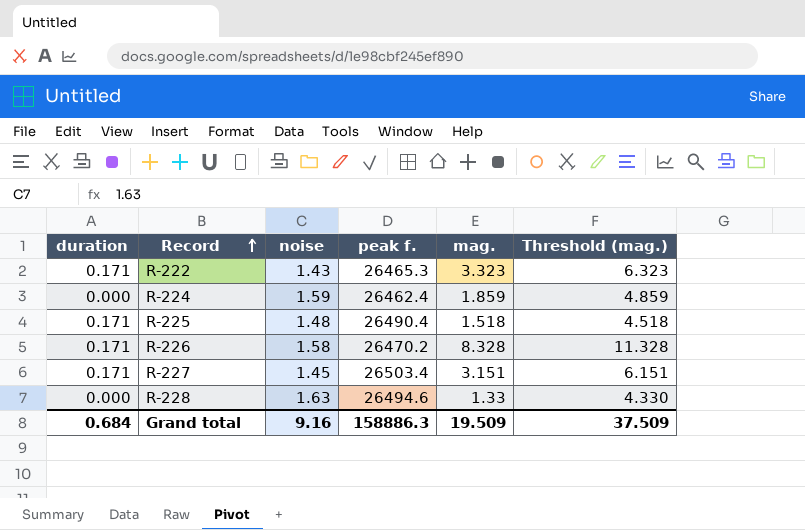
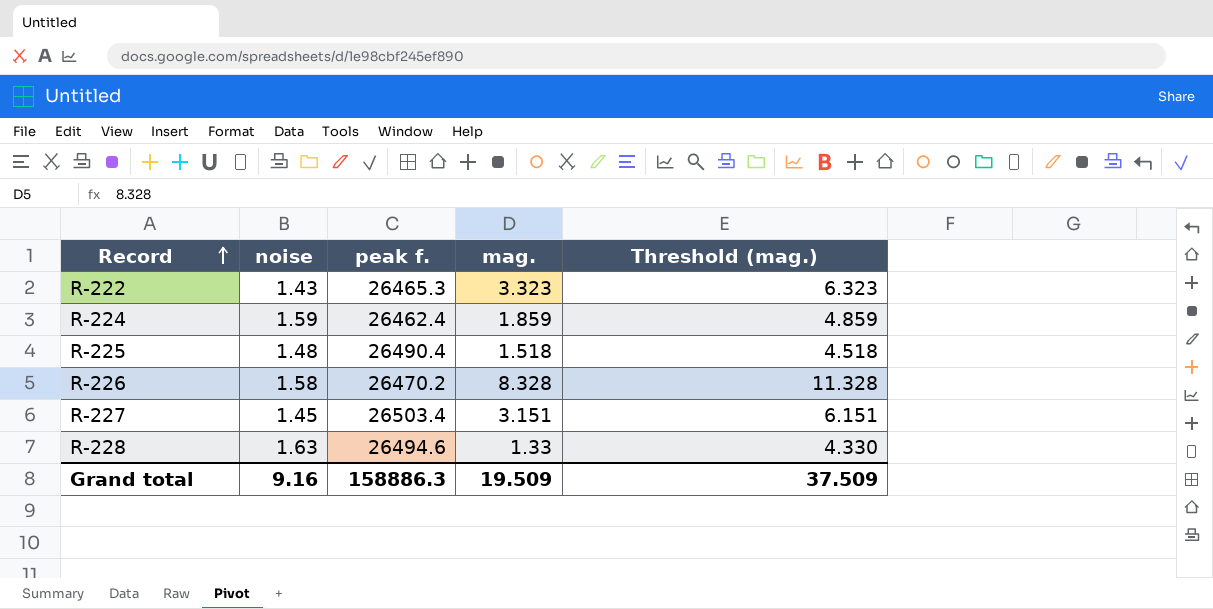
column duration | position: 1 -> none

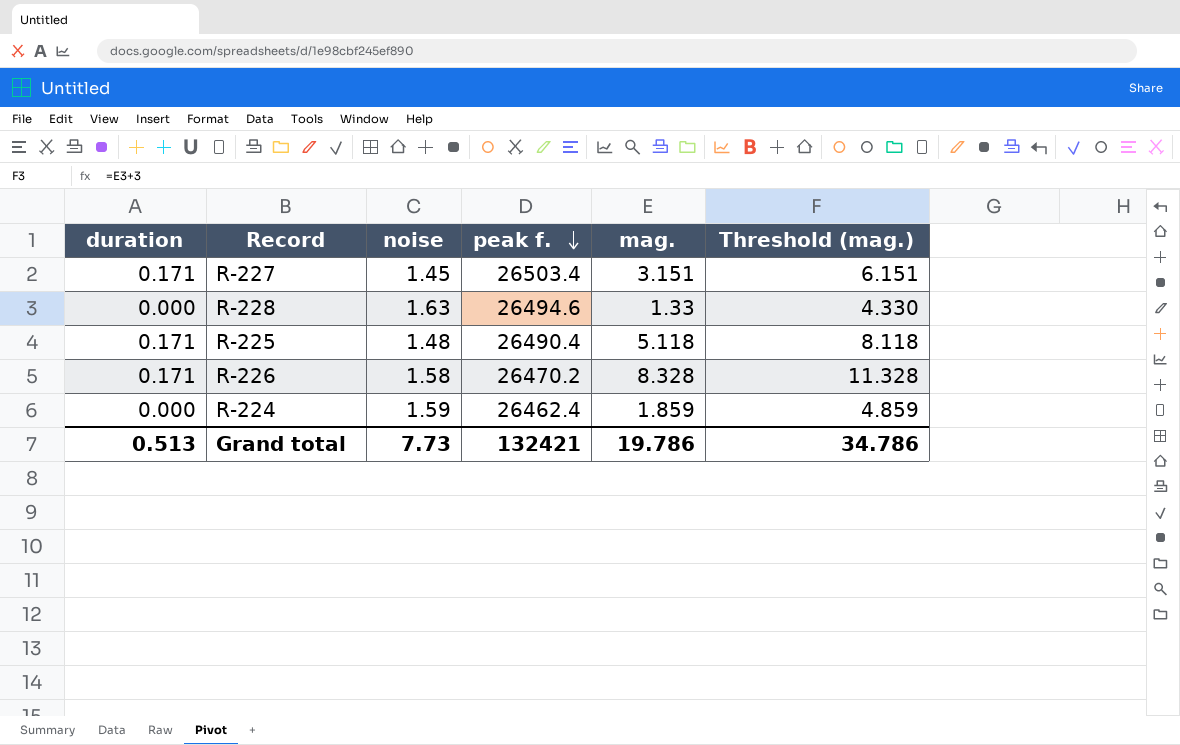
row order: Record ascending -> peak f. descending
column duration | position: none -> 1
row R-222: 1.43 | 26465.3 | 3.323 | 6.323 -> none
R-225 | mag.: 1.518 -> 5.118
R-225 | Threshold (mag.): 4.518 -> 8.118
Grand total | noise: 9.16 -> 7.73
Grand total | peak f.: 158886.3 -> 132421
Grand total | mag.: 19.509 -> 19.786
Grand total | Threshold (mag.): 37.509 -> 34.786

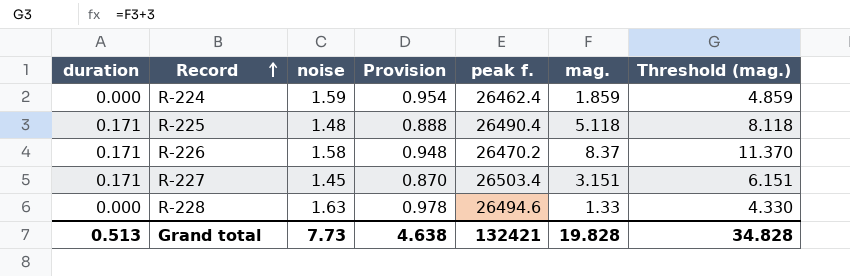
row order: peak f. descending -> Record ascending
column Provision | formula: none -> [noise] * 0.6
R-226 | mag.: 8.328 -> 8.37
R-226 | Threshold (mag.): 11.328 -> 11.370
Grand total | mag.: 19.786 -> 19.828
Grand total | Threshold (mag.): 34.786 -> 34.828

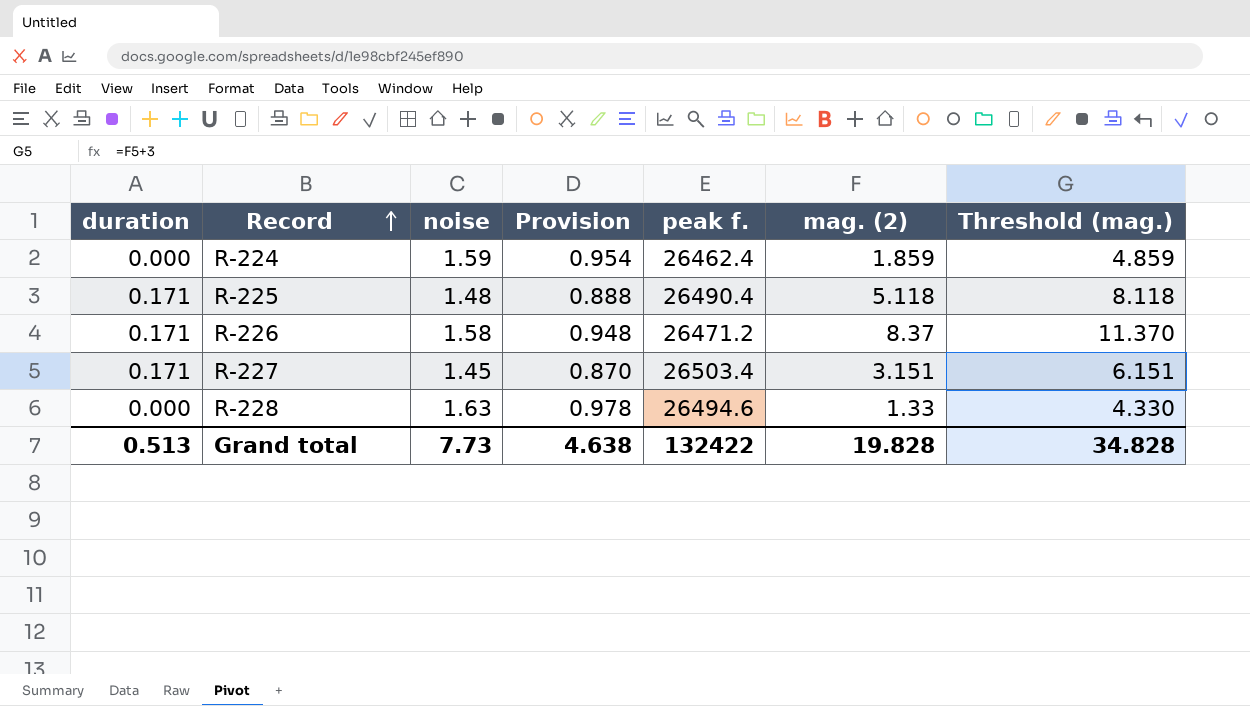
column name: mag. -> mag. (2)
R-226 | peak f.: 26470.2 -> 26471.2
Grand total | peak f.: 132421 -> 132422

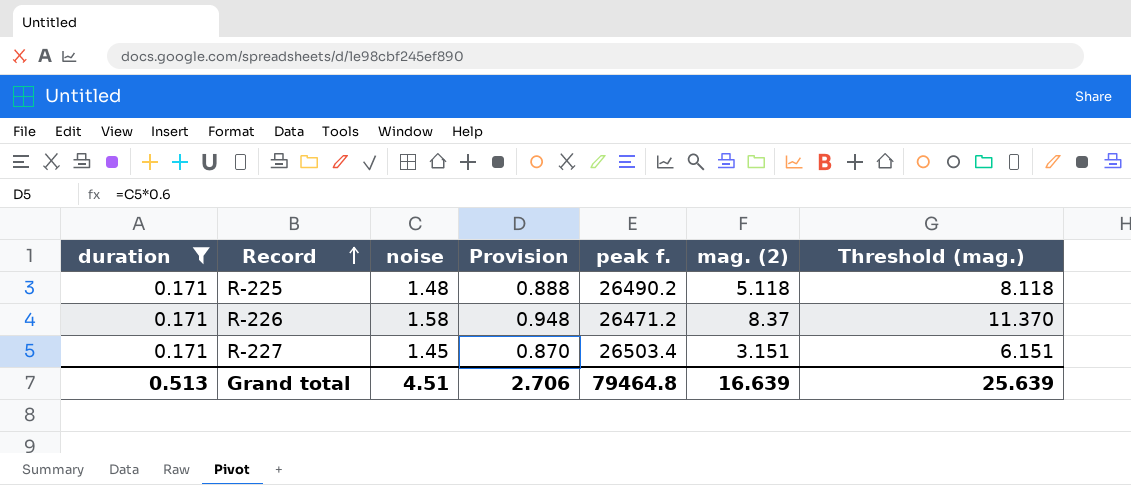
filter: none -> duration = 0.171
R-225 | peak f.: 26490.4 -> 26490.2
Grand total | noise: 7.73 -> 4.51
Grand total | Provision: 4.638 -> 2.706
Grand total | peak f.: 132422 -> 79464.8
Grand total | mag. (2): 19.828 -> 16.639
Grand total | Threshold (mag.): 34.828 -> 25.639

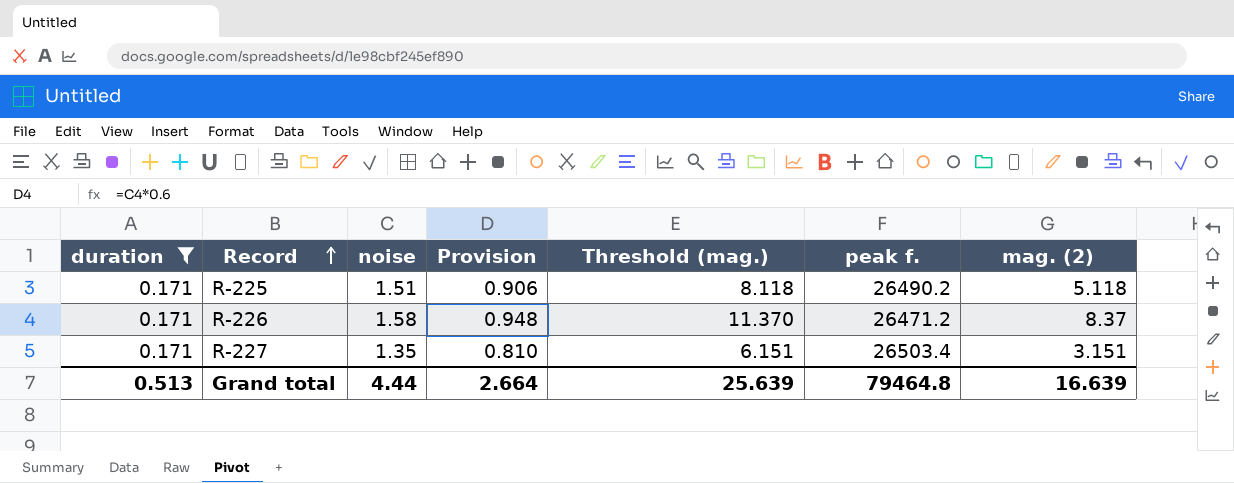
column Threshold (mag.) | position: 7 -> 5
R-225 | noise: 1.48 -> 1.51
R-225 | Provision: 0.888 -> 0.906
R-227 | noise: 1.45 -> 1.35
R-227 | Provision: 0.870 -> 0.810
Grand total | noise: 4.51 -> 4.44
Grand total | Provision: 2.706 -> 2.664

